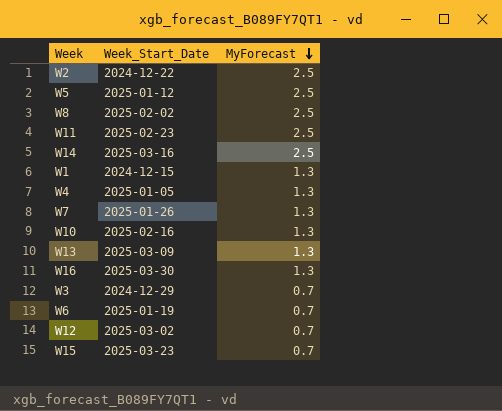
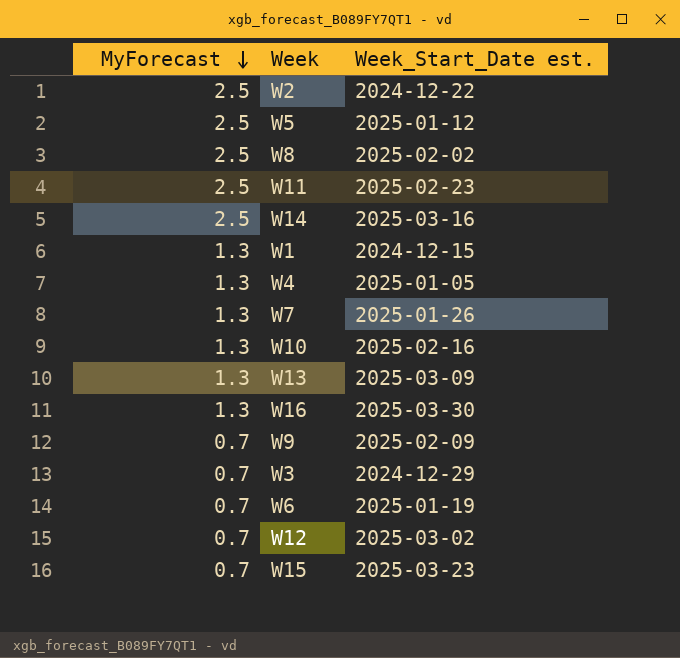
column MyForecast | position: 3 -> 1
column name: Week_Start_Date -> Week_Start_Date est.
row W9: none -> 0.7 | 2025-02-09

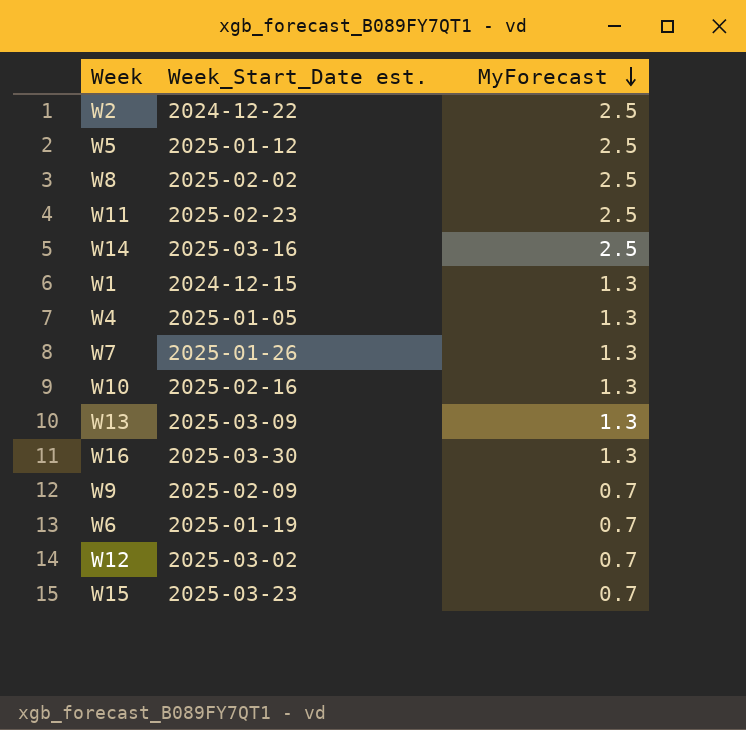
column MyForecast | position: 1 -> 3
row W3: 0.7 | 2024-12-29 -> none

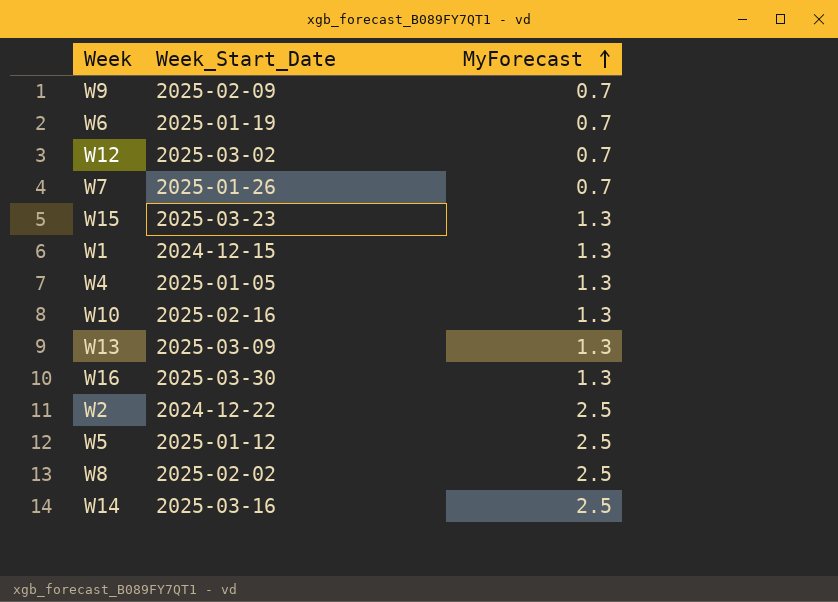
row order: MyForecast descending -> MyForecast ascending
column name: Week_Start_Date est. -> Week_Start_Date
row W11: 2025-02-23 | 2.5 -> none
W7 | MyForecast: 1.3 -> 0.7
W15 | MyForecast: 0.7 -> 1.3

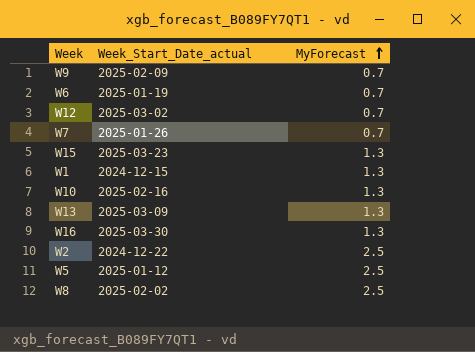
column name: Week_Start_Date -> Week_Start_Date_actual
row W4: 2025-01-05 | 1.3 -> none
row W14: 2025-03-16 | 2.5 -> none

